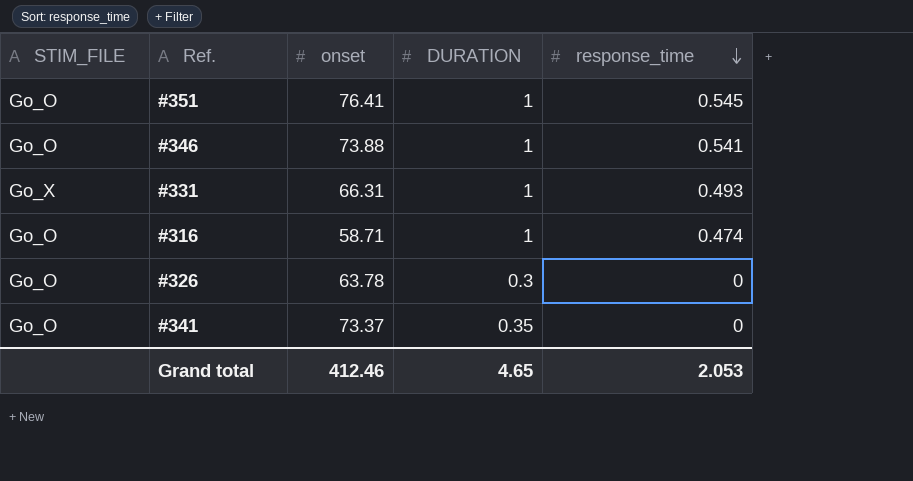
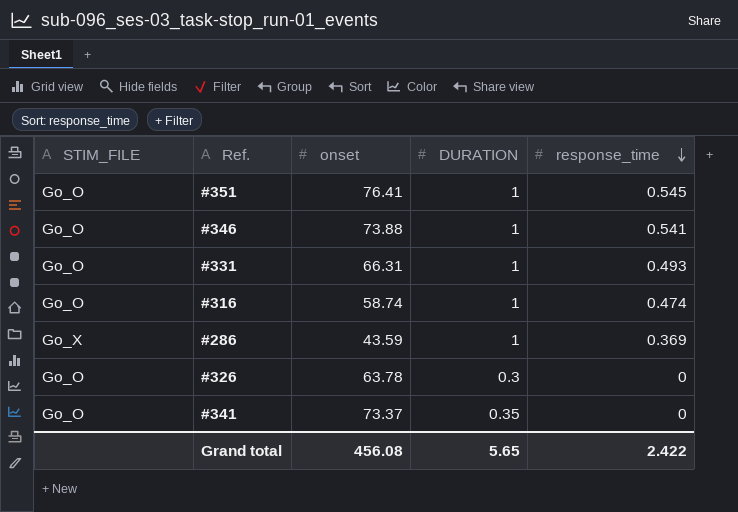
#331 | STIM_FILE: Go_X -> Go_O
#316 | onset: 58.71 -> 58.74
row #286: none -> Go_X | 43.59 | 1 | 0.369
Grand total | onset: 412.46 -> 456.08
Grand total | DURATION: 4.65 -> 5.65
Grand total | response_time: 2.053 -> 2.422

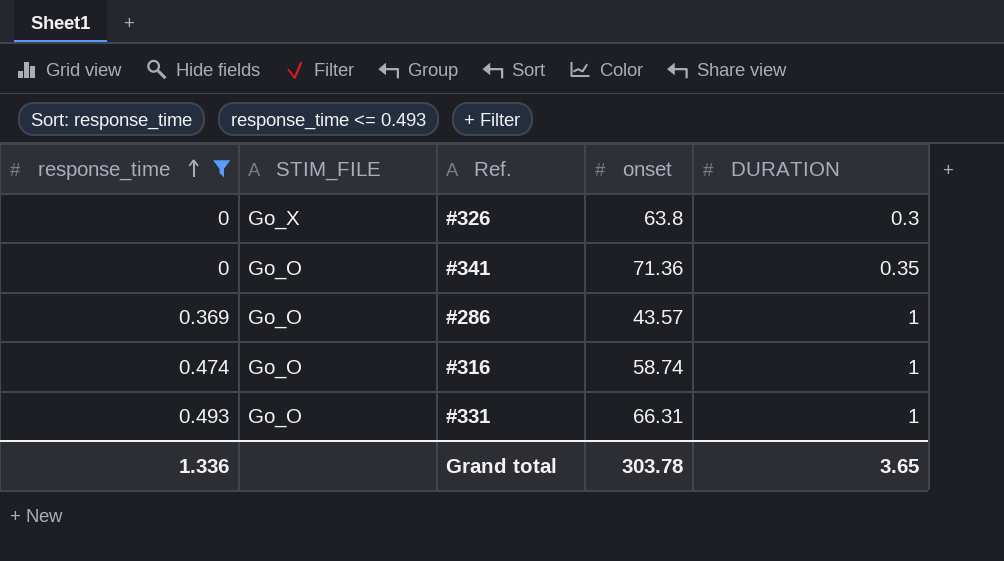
filter: none -> response_time <= 0.493
row order: response_time descending -> response_time ascending
column response_time | position: 5 -> 1
#326 | STIM_FILE: Go_O -> Go_X
#326 | onset: 63.78 -> 63.8
#341 | onset: 73.37 -> 71.36
#286 | STIM_FILE: Go_X -> Go_O
#286 | onset: 43.59 -> 43.57
Grand total | response_time: 2.422 -> 1.336
Grand total | onset: 456.08 -> 303.78
Grand total | DURATION: 5.65 -> 3.65

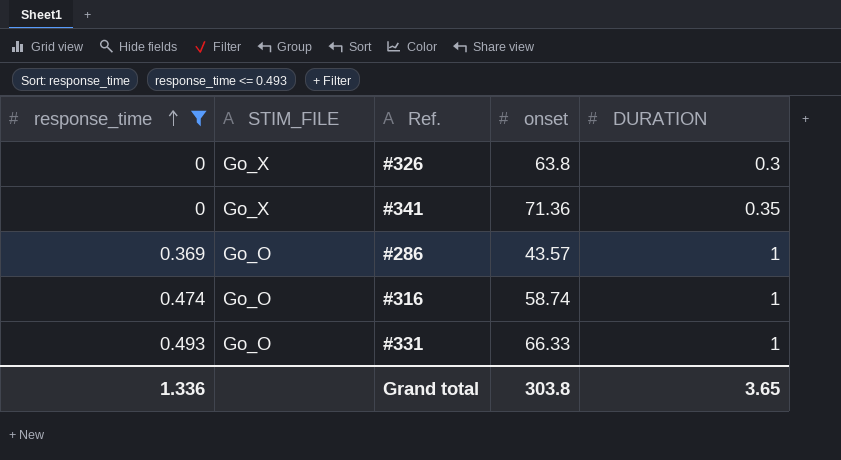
#341 | STIM_FILE: Go_O -> Go_X
#331 | onset: 66.31 -> 66.33
Grand total | onset: 303.78 -> 303.8

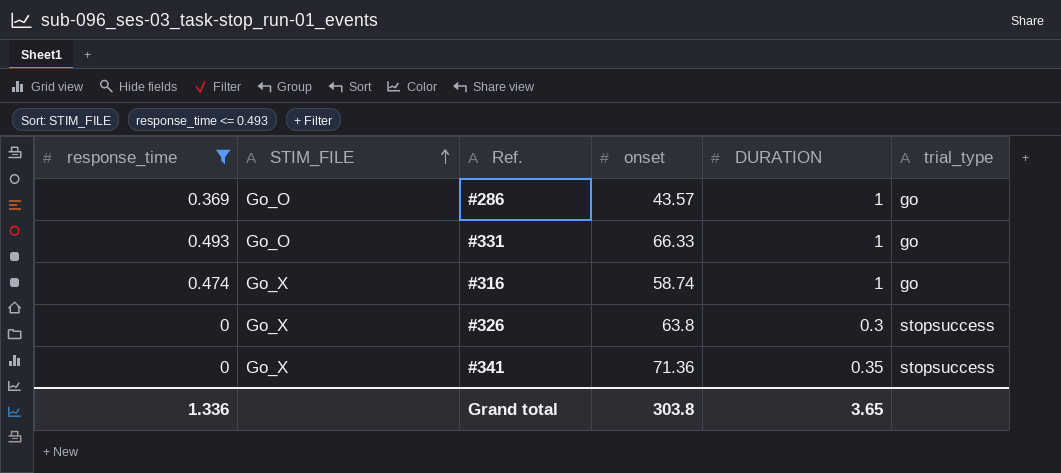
row order: response_time ascending -> STIM_FILE ascending
column trial_type | position: none -> 6
#316 | STIM_FILE: Go_O -> Go_X

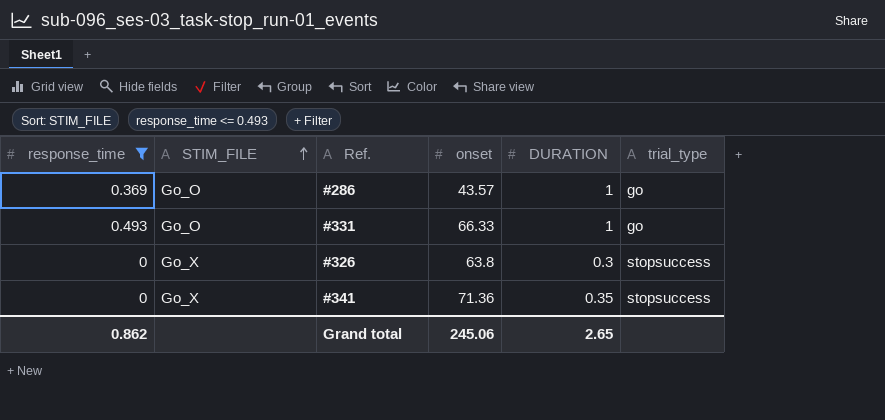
row #316: 0.474 | Go_X | 58.74 | 1 | go -> none
Grand total | response_time: 1.336 -> 0.862
Grand total | onset: 303.8 -> 245.06
Grand total | DURATION: 3.65 -> 2.65

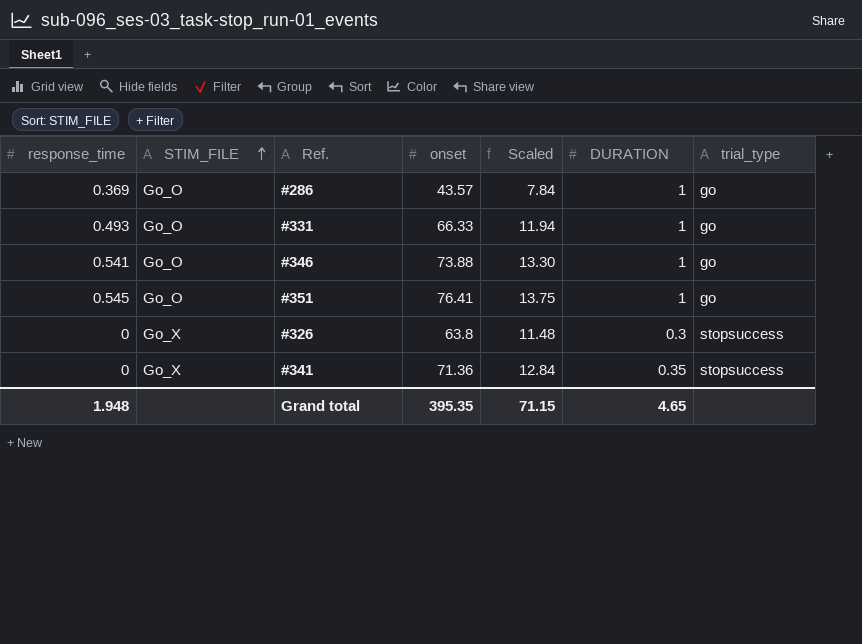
filter: response_time <= 0.493 -> none
column Scaled | formula: none -> [onset] * 0.18
Grand total | response_time: 0.862 -> 1.948
Grand total | onset: 245.06 -> 395.35
Grand total | DURATION: 2.65 -> 4.65

